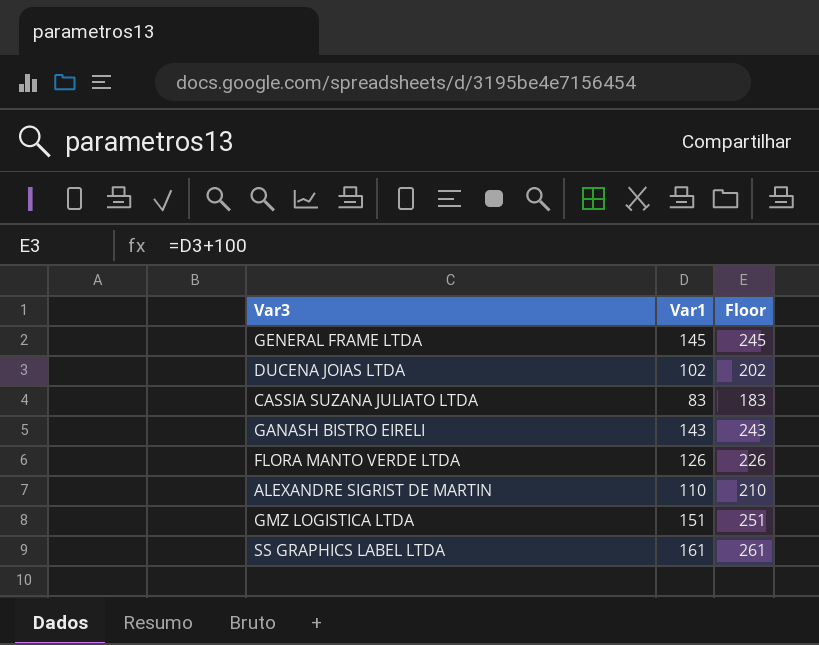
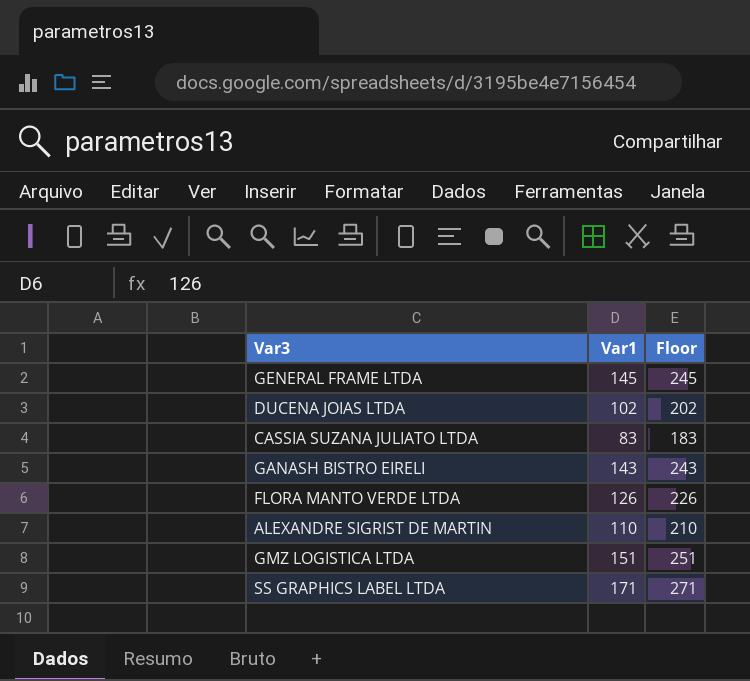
SS GRAPHICS LABEL LTDA | Var1: 161 -> 171
SS GRAPHICS LABEL LTDA | Floor: 261 -> 271

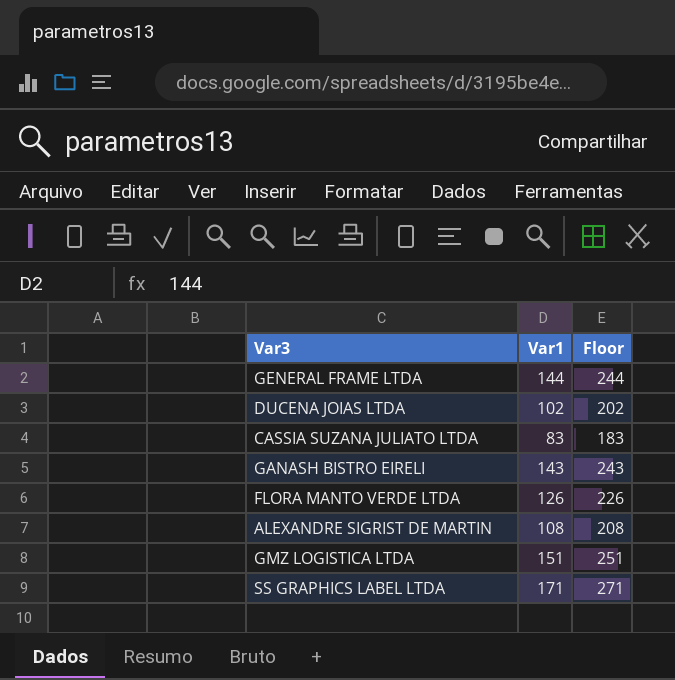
GENERAL FRAME LTDA | Var1: 145 -> 144
GENERAL FRAME LTDA | Floor: 245 -> 244
ALEXANDRE SIGRIST DE MARTIN | Var1: 110 -> 108
ALEXANDRE SIGRIST DE MARTIN | Floor: 210 -> 208

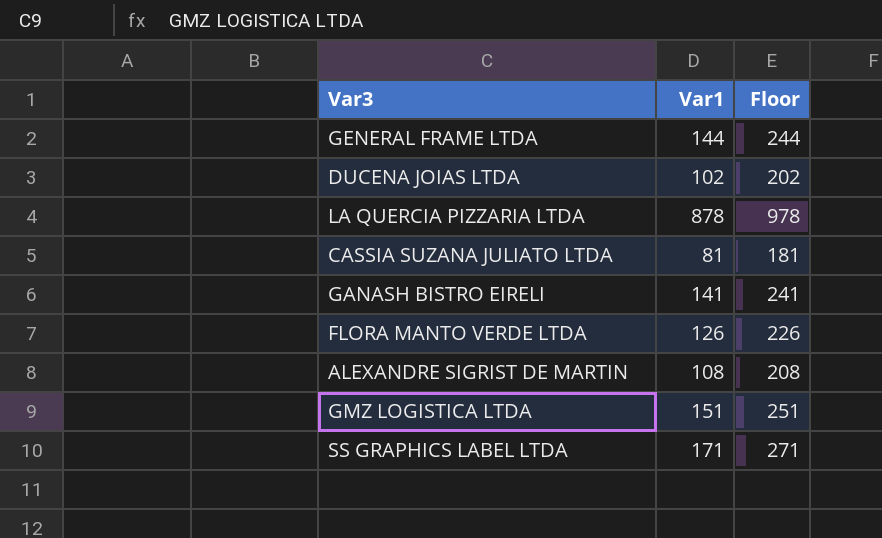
row LA QUERCIA PIZZARIA LTDA: none -> 878 | 978
CASSIA SUZANA JULIATO LTDA | Var1: 83 -> 81
CASSIA SUZANA JULIATO LTDA | Floor: 183 -> 181
GANASH BISTRO EIRELI | Var1: 143 -> 141
GANASH BISTRO EIRELI | Floor: 243 -> 241

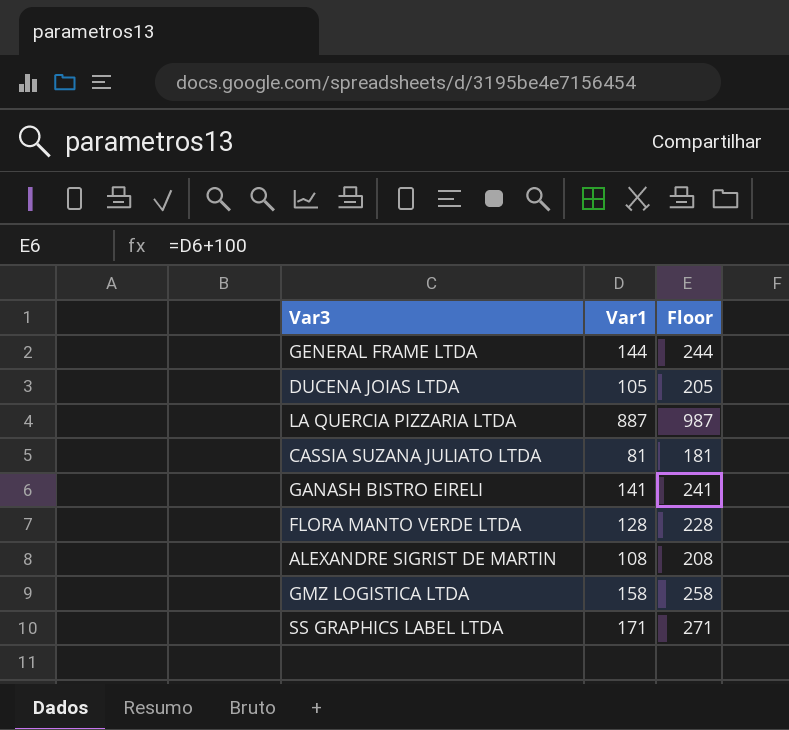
DUCENA JOIAS LTDA | Var1: 102 -> 105
DUCENA JOIAS LTDA | Floor: 202 -> 205
LA QUERCIA PIZZARIA LTDA | Var1: 878 -> 887
LA QUERCIA PIZZARIA LTDA | Floor: 978 -> 987
FLORA MANTO VERDE LTDA | Var1: 126 -> 128
FLORA MANTO VERDE LTDA | Floor: 226 -> 228
GMZ LOGISTICA LTDA | Var1: 151 -> 158
GMZ LOGISTICA LTDA | Floor: 251 -> 258

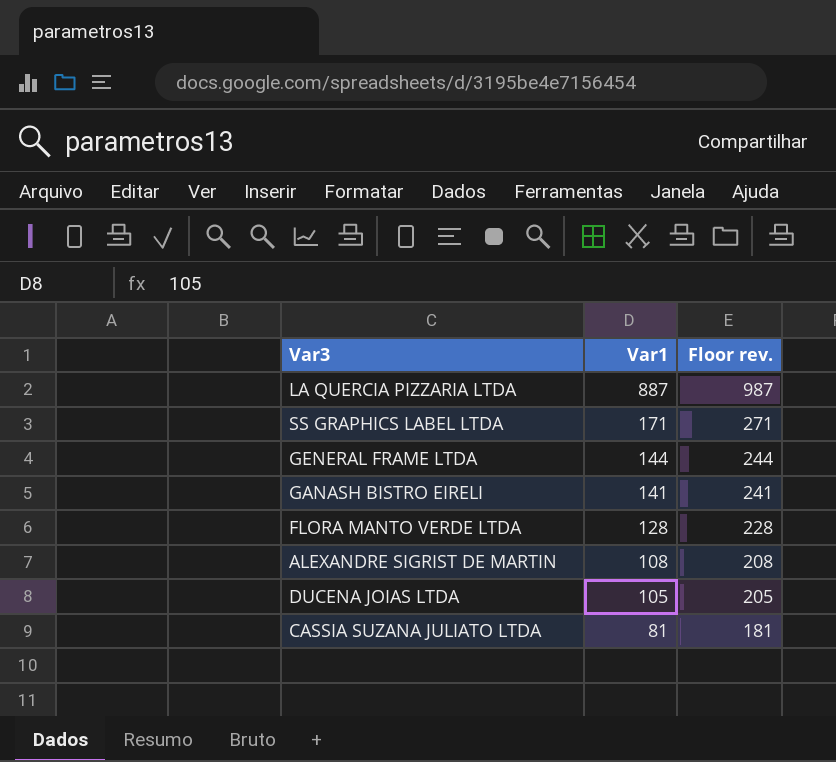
row order: none -> Var1 descending
column name: Floor -> Floor rev.
row GMZ LOGISTICA LTDA: 158 | 258 -> none

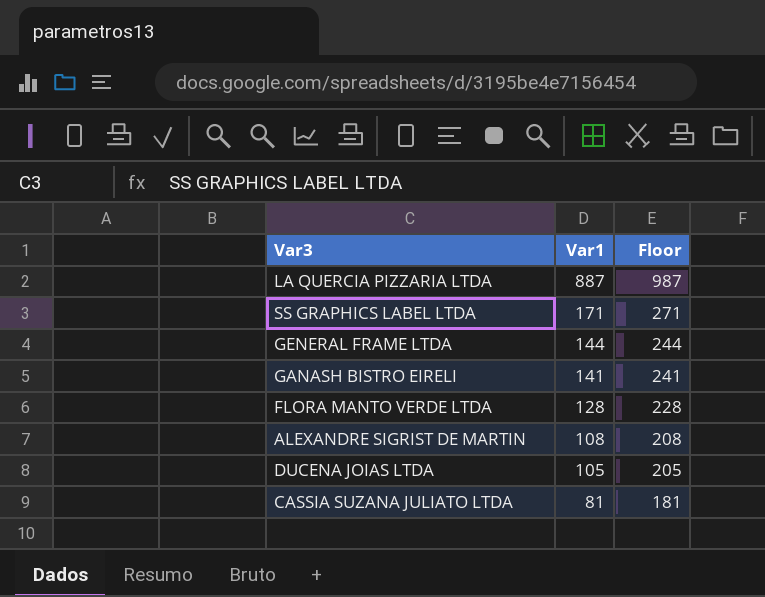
column name: Floor rev. -> Floor

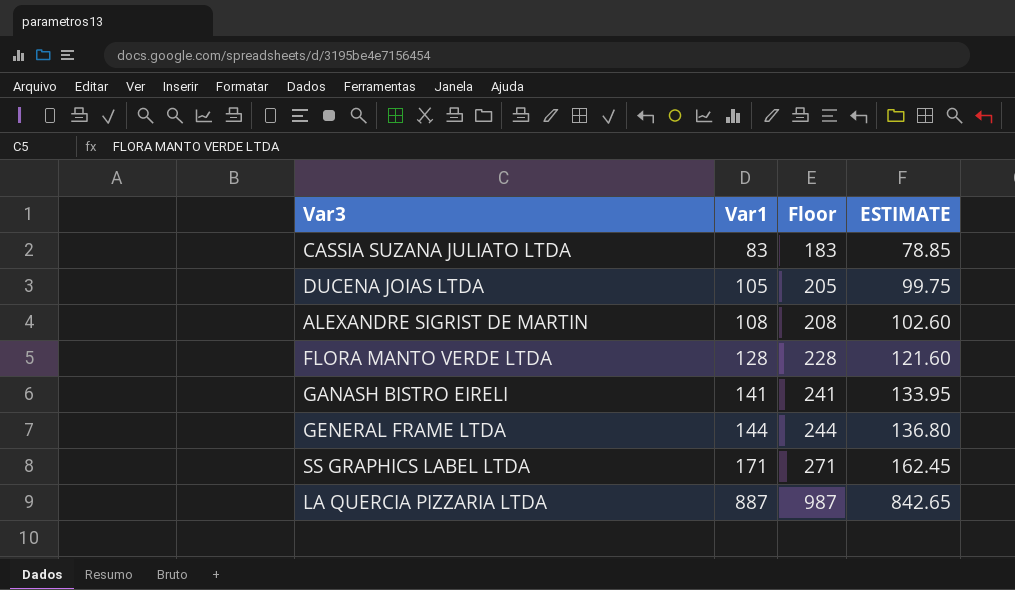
row order: Var1 descending -> Var1 ascending
column ESTIMATE | formula: none -> [Var1] * 0.95
CASSIA SUZANA JULIATO LTDA | Var1: 81 -> 83
CASSIA SUZANA JULIATO LTDA | Floor: 181 -> 183

